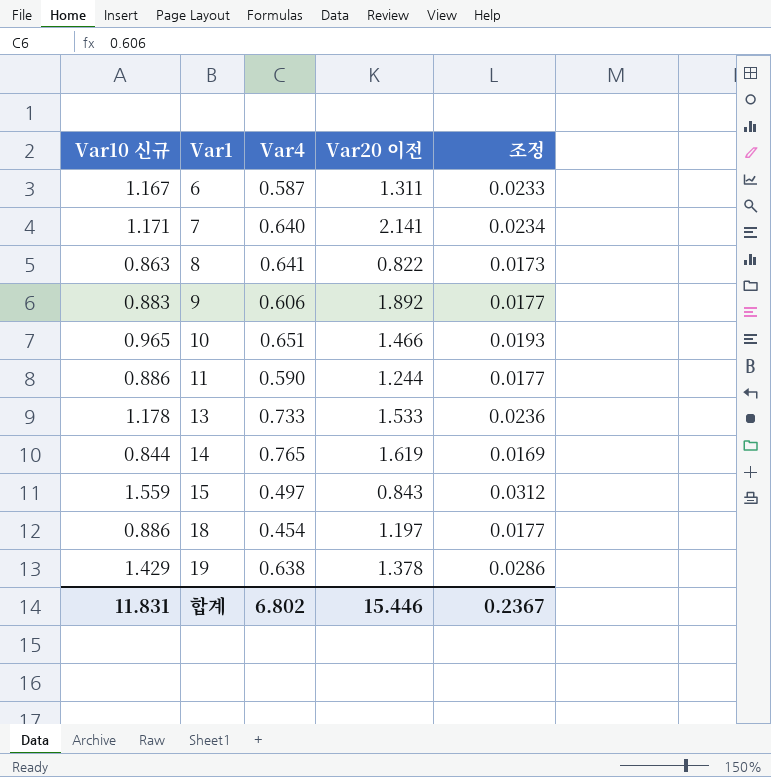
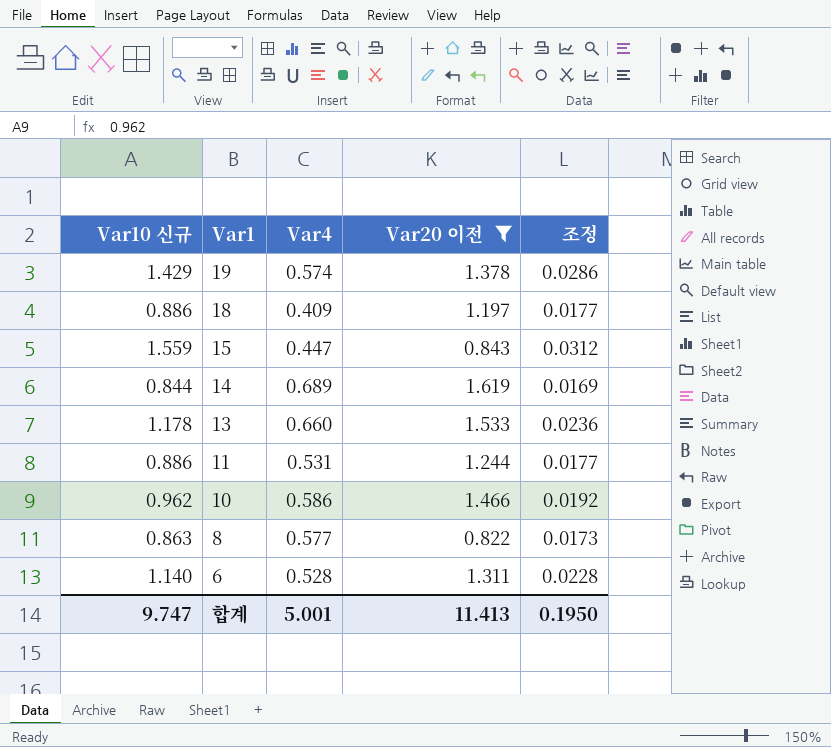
filter: none -> Var20 이전 <= 1.619
row order: Var1 ascending -> Var1 descending
19 | Var4: 0.638 -> 0.574
18 | Var4: 0.454 -> 0.409
15 | Var4: 0.497 -> 0.447
14 | Var4: 0.765 -> 0.689
13 | Var4: 0.733 -> 0.660
11 | Var4: 0.590 -> 0.531
10 | Var10 신규: 0.965 -> 0.962
10 | Var4: 0.651 -> 0.586
10 | 조정: 0.0193 -> 0.0192
8 | Var4: 0.641 -> 0.577
6 | Var10 신규: 1.167 -> 1.140
6 | Var4: 0.587 -> 0.528
6 | 조정: 0.0233 -> 0.0228
합계 | Var10 신규: 11.831 -> 9.747
합계 | Var4: 6.802 -> 5.001
합계 | Var20 이전: 15.446 -> 11.413
합계 | 조정: 0.2367 -> 0.1950

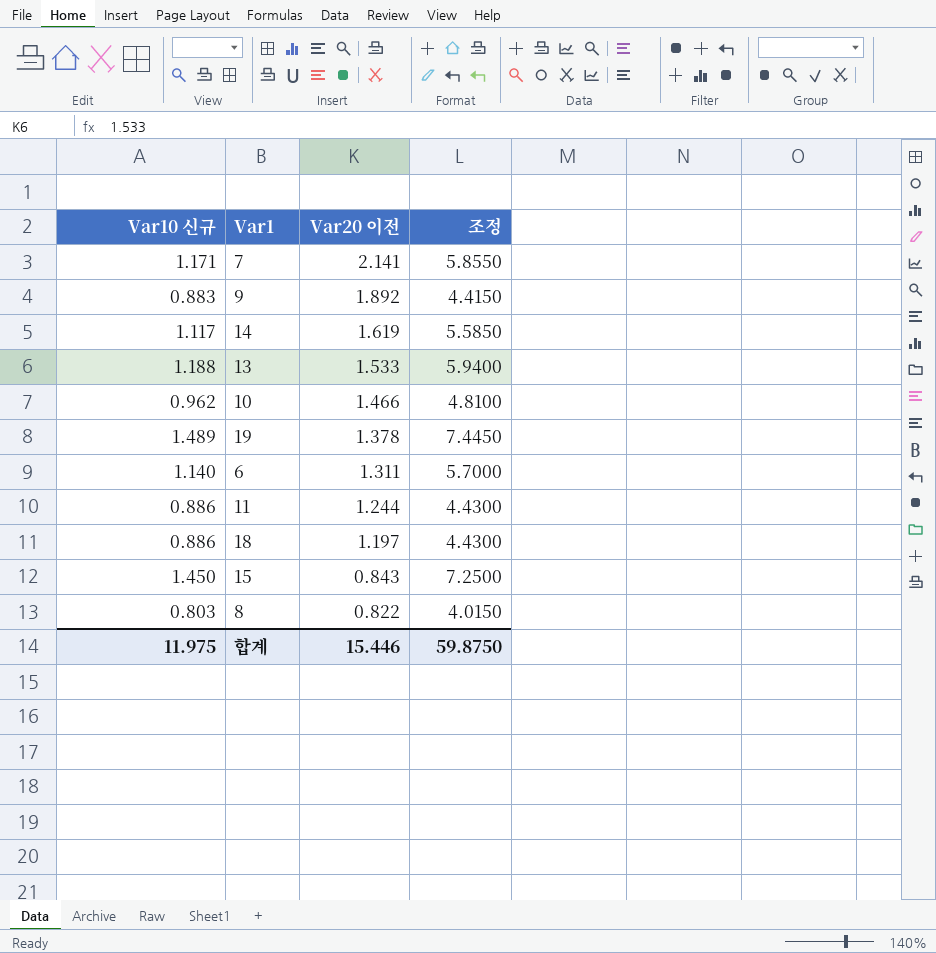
filter: Var20 이전 <= 1.619 -> none
row order: Var1 descending -> Var20 이전 descending
column Var4 | position: 3 -> none
column 조정 | formula: [Var10 신규] * 0.02 -> [Var10 신규] * 5
14 | Var10 신규: 0.844 -> 1.117
13 | Var10 신규: 1.178 -> 1.188
19 | Var10 신규: 1.429 -> 1.489
15 | Var10 신규: 1.559 -> 1.450
8 | Var10 신규: 0.863 -> 0.803
합계 | Var10 신규: 9.747 -> 11.975
합계 | Var20 이전: 11.413 -> 15.446
합계 | 조정: 0.1950 -> 59.8750

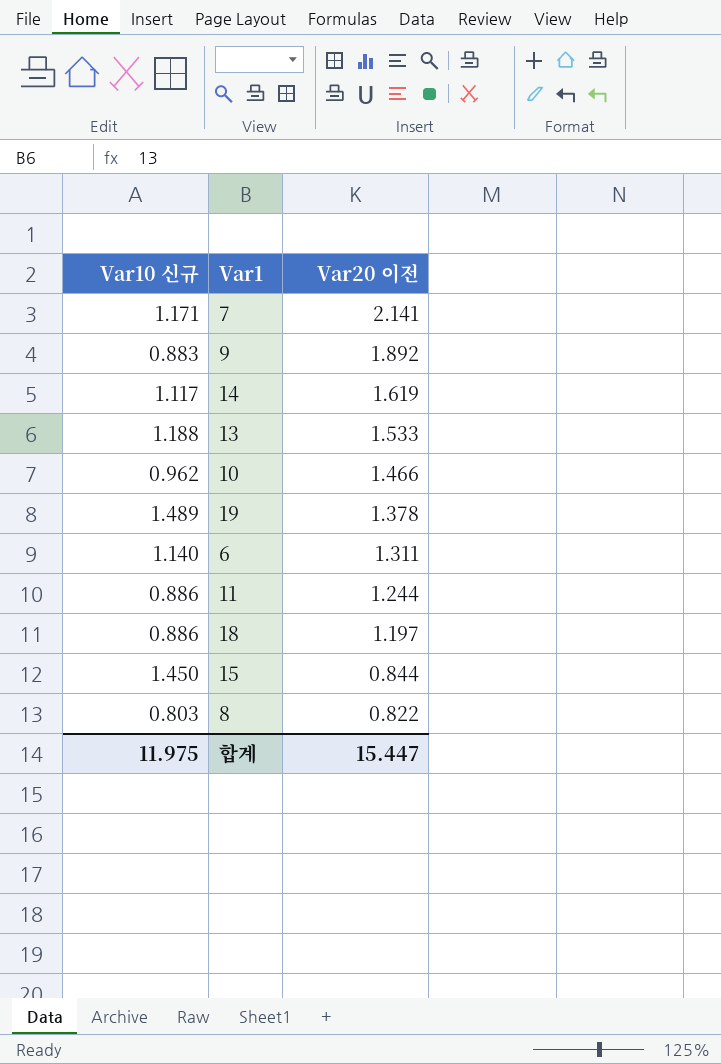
column 조정 | formula: [Var10 신규] * 5 -> none
15 | Var20 이전: 0.843 -> 0.844
합계 | Var20 이전: 15.446 -> 15.447

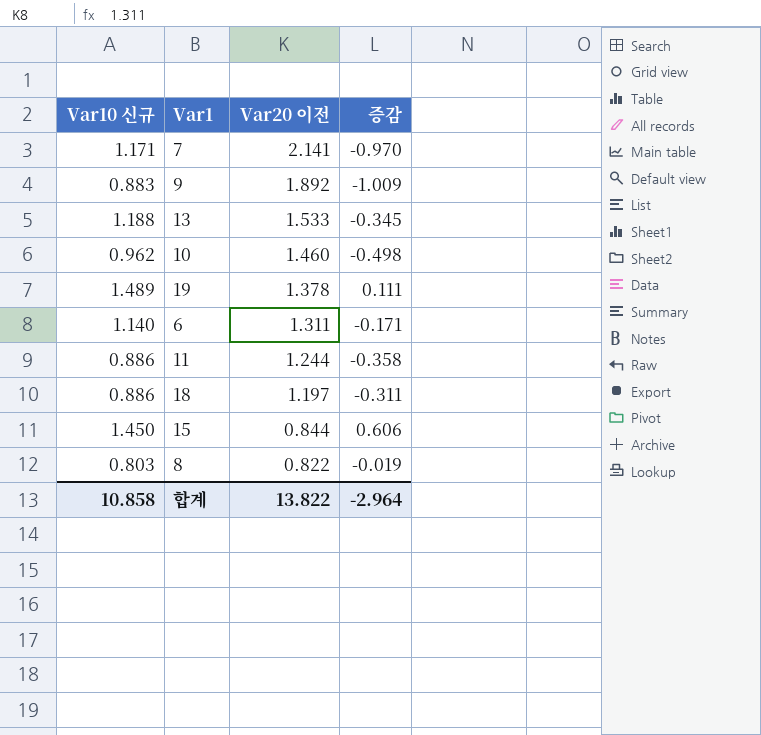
column 증감 | formula: none -> [Var10 신규] - [Var20 이전]
row 14: 1.117 | 1.619 -> none
10 | Var20 이전: 1.466 -> 1.460
합계 | Var10 신규: 11.975 -> 10.858
합계 | Var20 이전: 15.447 -> 13.822

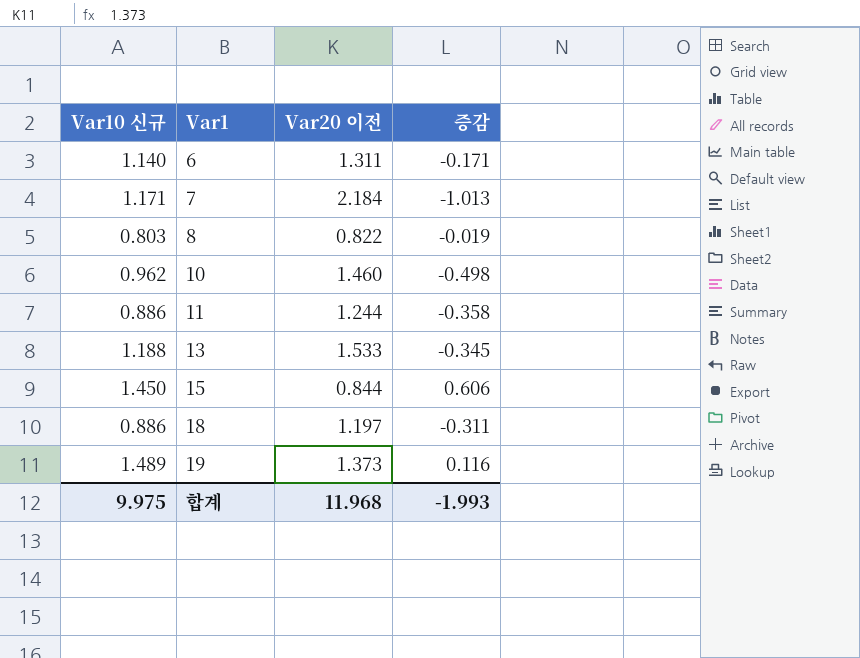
row order: Var20 이전 descending -> Var1 ascending
row 9: 0.883 | 1.892 | -1.009 -> none
7 | Var20 이전: 2.141 -> 2.184
7 | 증감: -0.970 -> -1.013
19 | Var20 이전: 1.378 -> 1.373
19 | 증감: 0.111 -> 0.116
합계 | Var10 신규: 10.858 -> 9.975
합계 | Var20 이전: 13.822 -> 11.968
합계 | 증감: -2.964 -> -1.993

